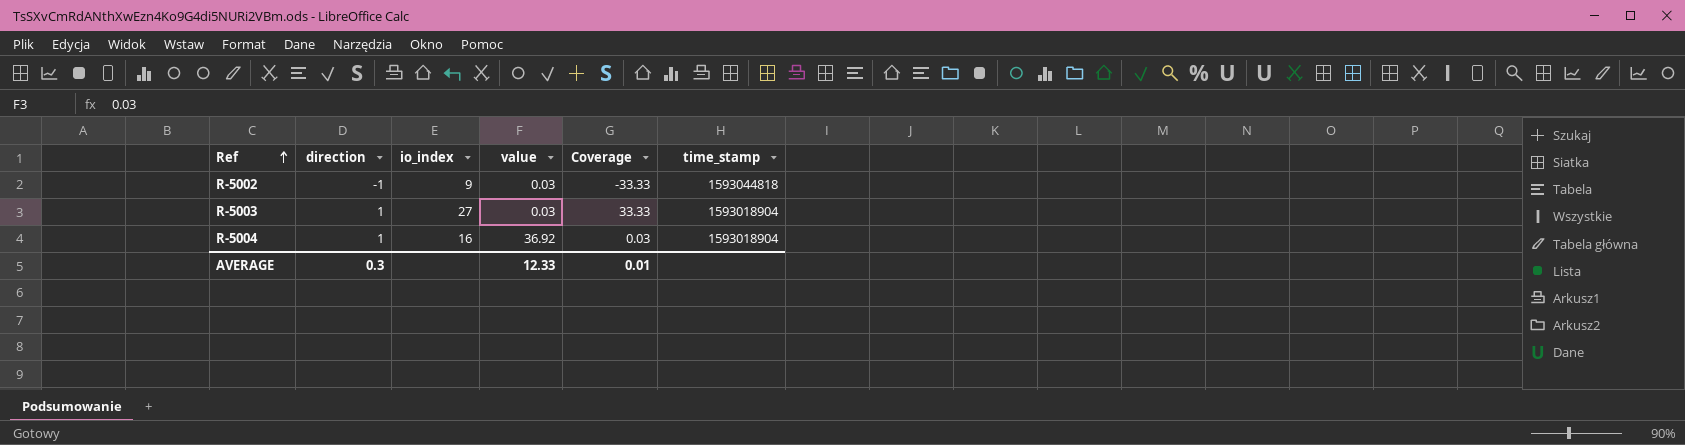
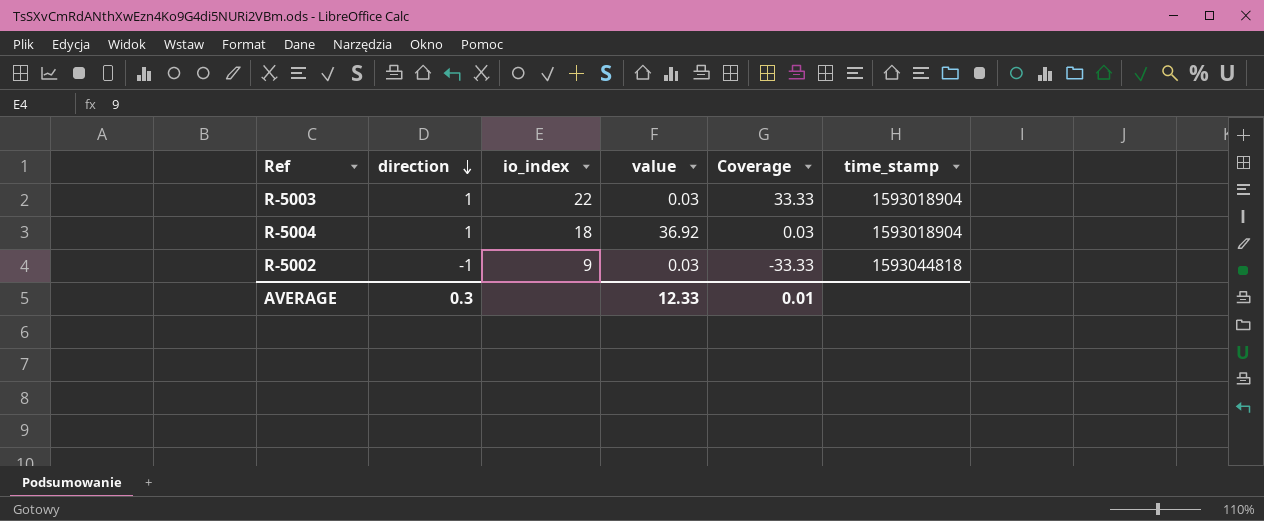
row order: Ref ascending -> direction descending
R-5003 | io_index: 27 -> 22
R-5004 | io_index: 16 -> 18

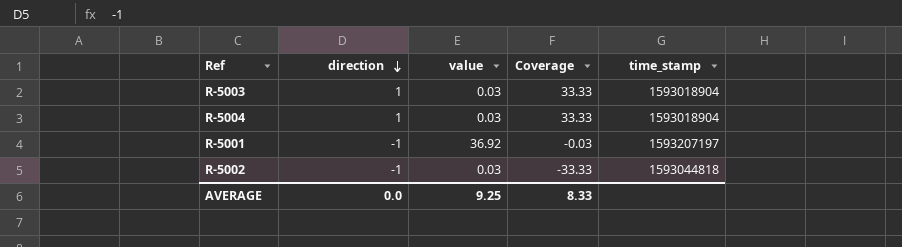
column io_index | position: 3 -> none
R-5004 | value: 36.92 -> 0.03
R-5004 | Coverage: 0.03 -> 33.33
row R-5001: none -> -1 | 36.92 | -0.03 | 1593207197
AVERAGE | direction: 0.3 -> 0.0
AVERAGE | value: 12.33 -> 9.25
AVERAGE | Coverage: 0.01 -> 8.33

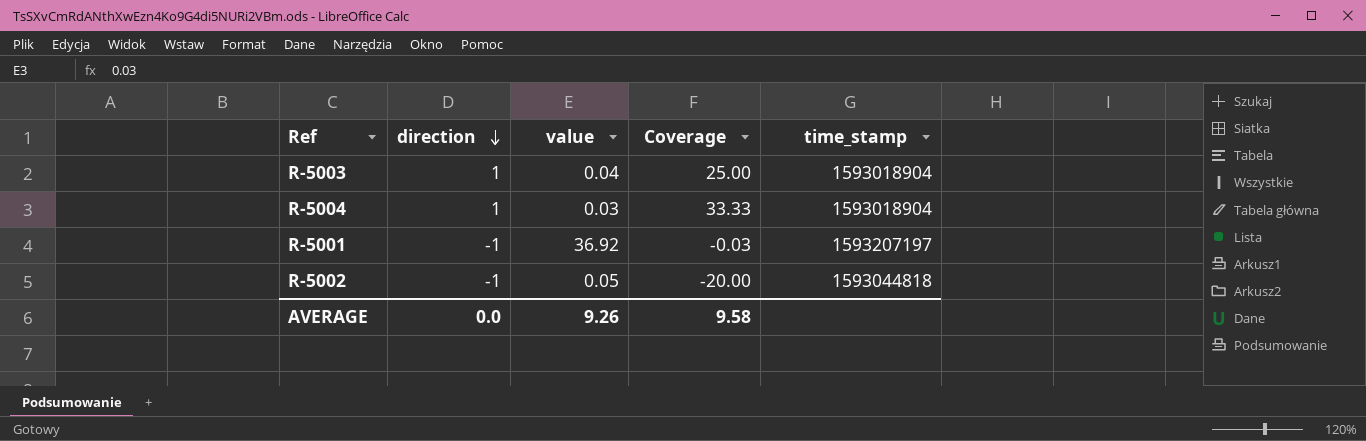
R-5003 | value: 0.03 -> 0.04
R-5003 | Coverage: 33.33 -> 25.00
R-5002 | value: 0.03 -> 0.05
R-5002 | Coverage: -33.33 -> -20.00
AVERAGE | value: 9.25 -> 9.26
AVERAGE | Coverage: 8.33 -> 9.58

